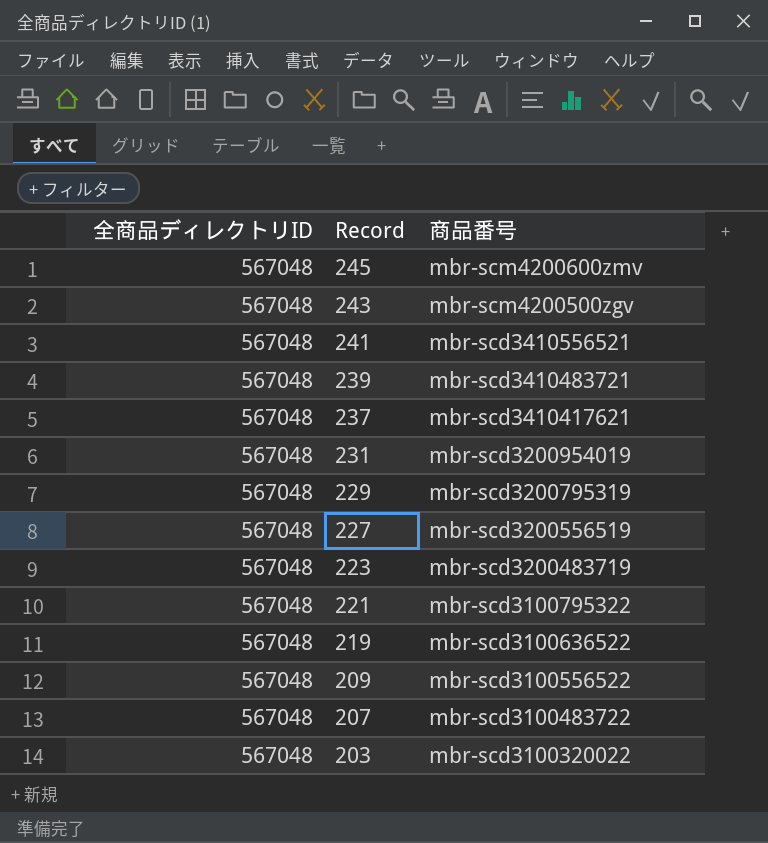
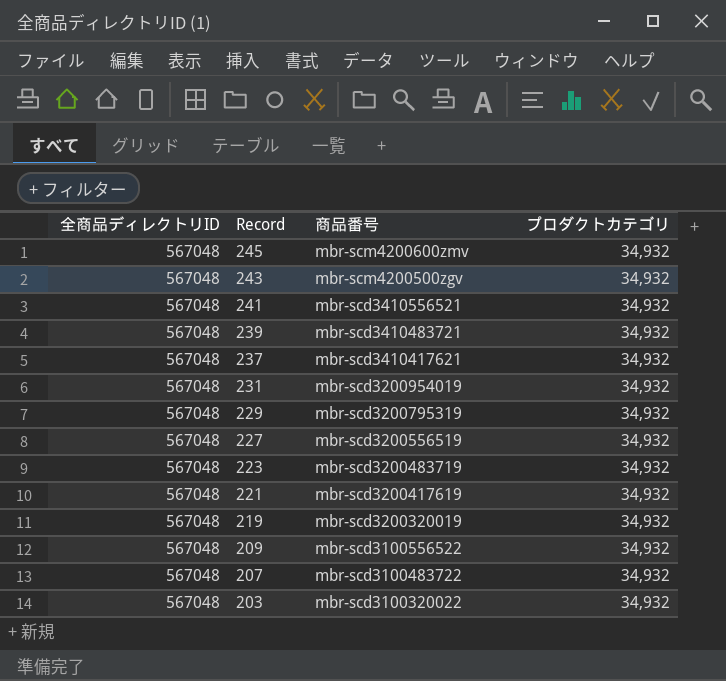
column プロダクトカテゴリ | position: none -> 4
221 | 商品番号: mbr-scd3100795322 -> mbr-scd3200417619
219 | 商品番号: mbr-scd3100636522 -> mbr-scd3200320019

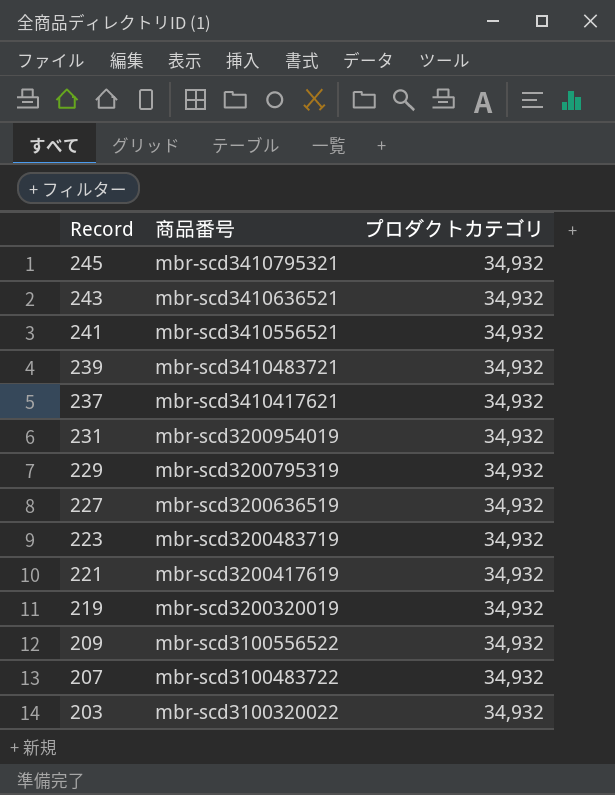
column 全商品ディレクトリID | position: 1 -> none
245 | 商品番号: mbr-scm4200600zmv -> mbr-scd3410795321
243 | 商品番号: mbr-scm4200500zgv -> mbr-scd3410636521
227 | 商品番号: mbr-scd3200556519 -> mbr-scd3200636519

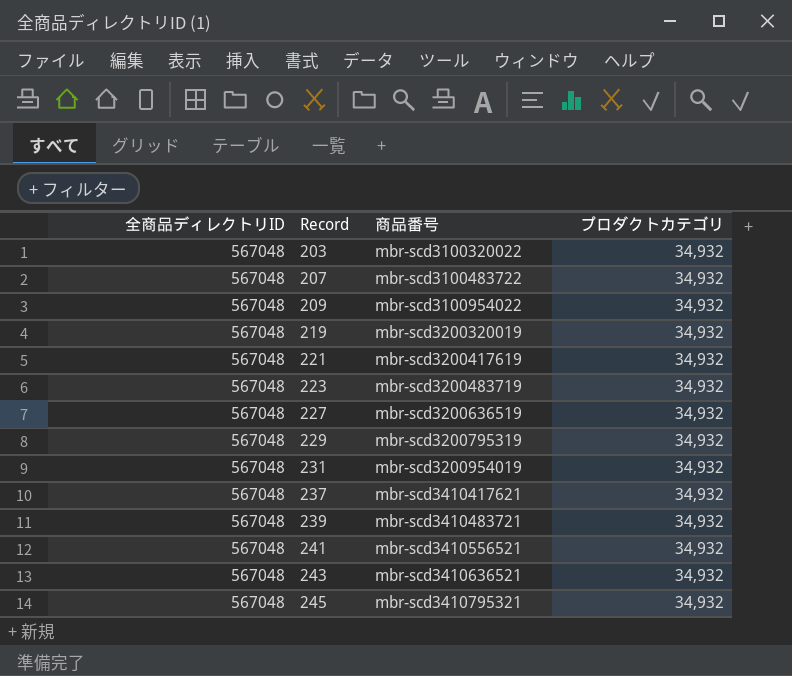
row order: Record descending -> Record ascending
column 全商品ディレクトリID | position: none -> 1
209 | 商品番号: mbr-scd3100556522 -> mbr-scd3100954022

